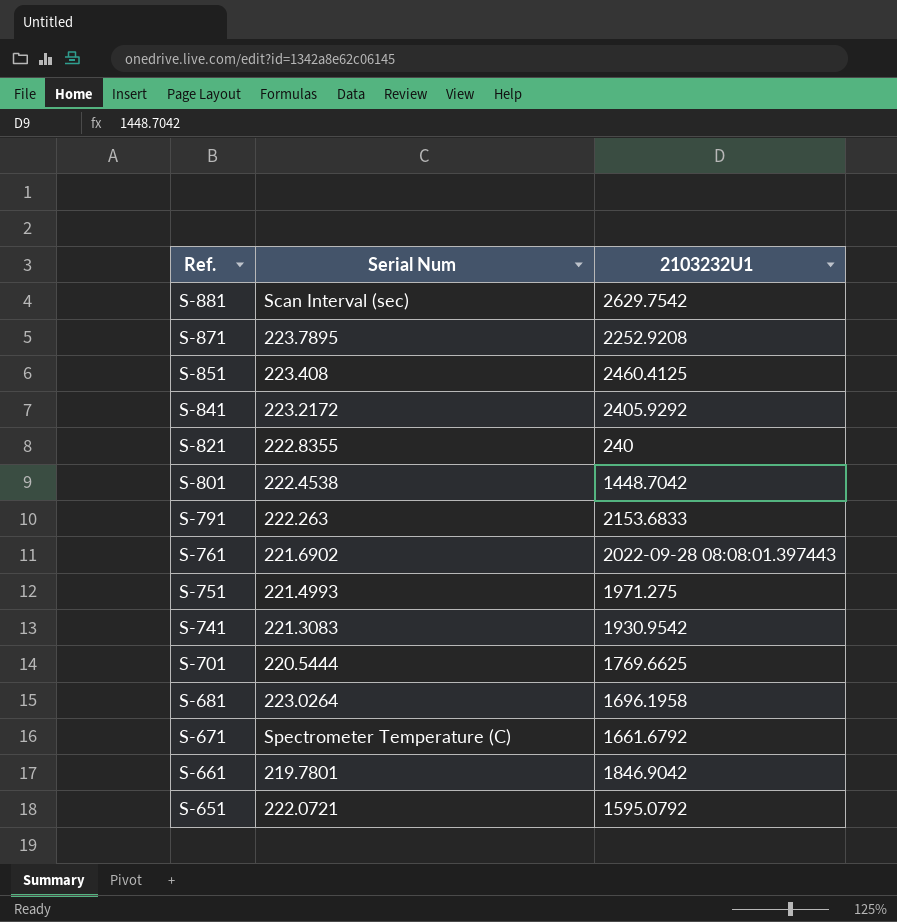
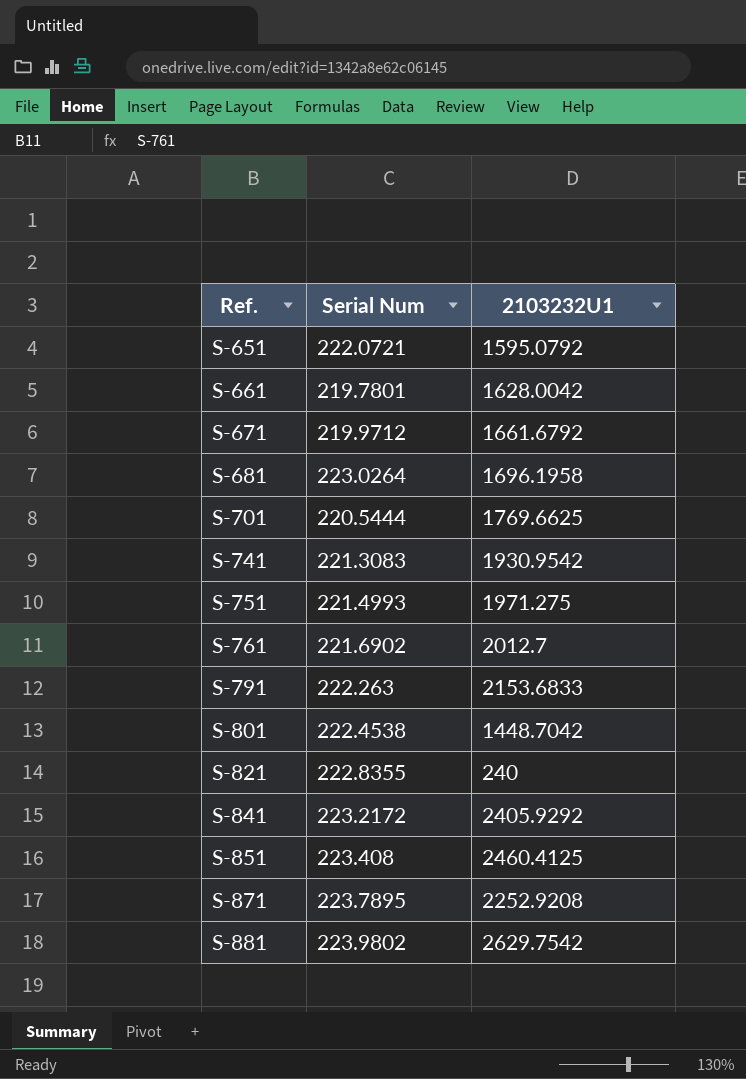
row order: Ref. descending -> Ref. ascending
S-661 | 2103232U1: 1846.9042 -> 1628.0042
S-671 | Serial Num: Spectrometer Temperature (C) -> 219.9712
S-761 | 2103232U1: 2022-09-28 08:08:01.397443 -> 2012.7
S-881 | Serial Num: Scan Interval (sec) -> 223.9802

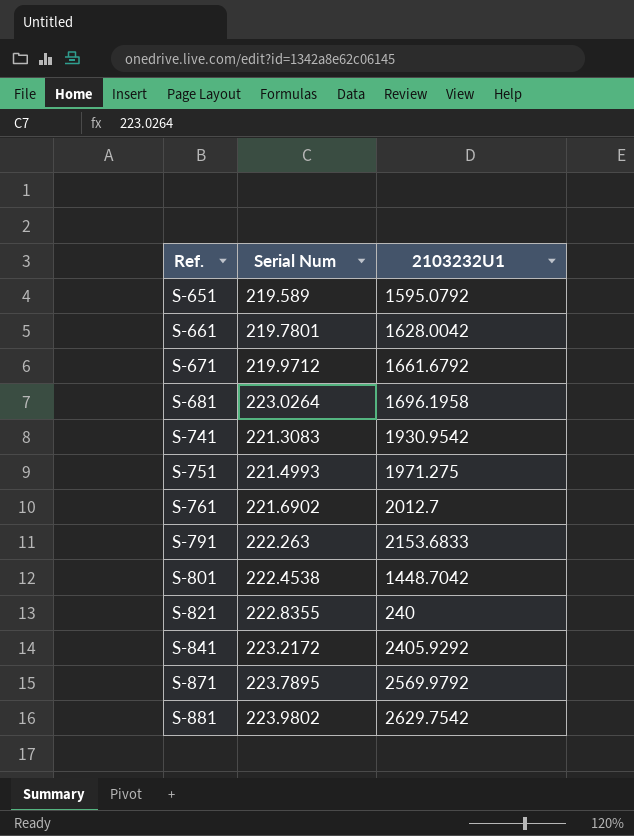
row S-701: 220.5444 | 1769.6625 -> none
row S-851: 223.408 | 2460.4125 -> none
S-651 | Serial Num: 222.0721 -> 219.589
S-871 | 2103232U1: 2252.9208 -> 2569.9792

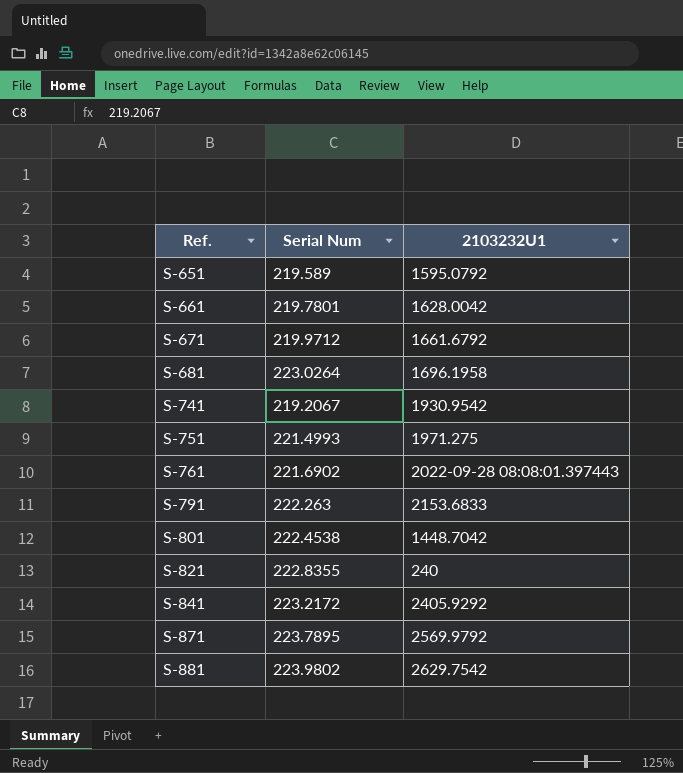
S-741 | Serial Num: 221.3083 -> 219.2067
S-761 | 2103232U1: 2012.7 -> 2022-09-28 08:08:01.397443

